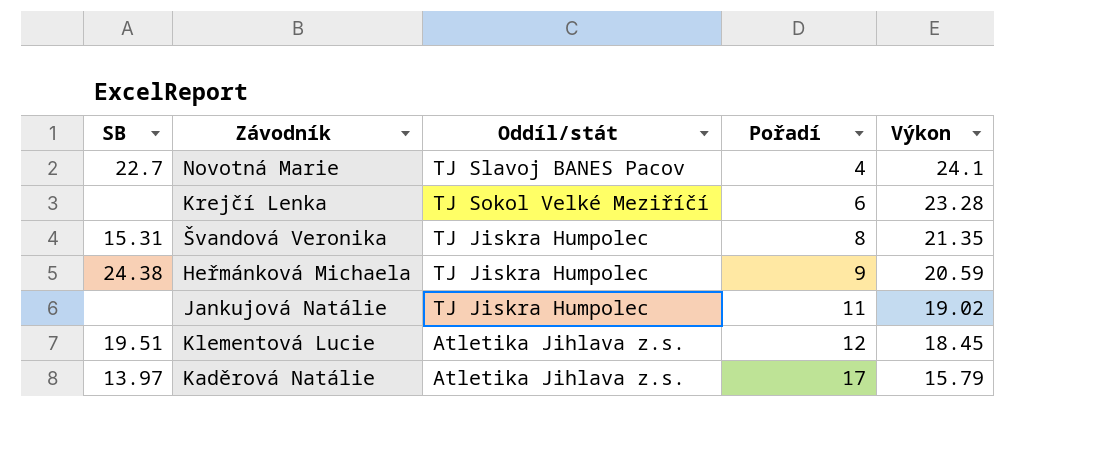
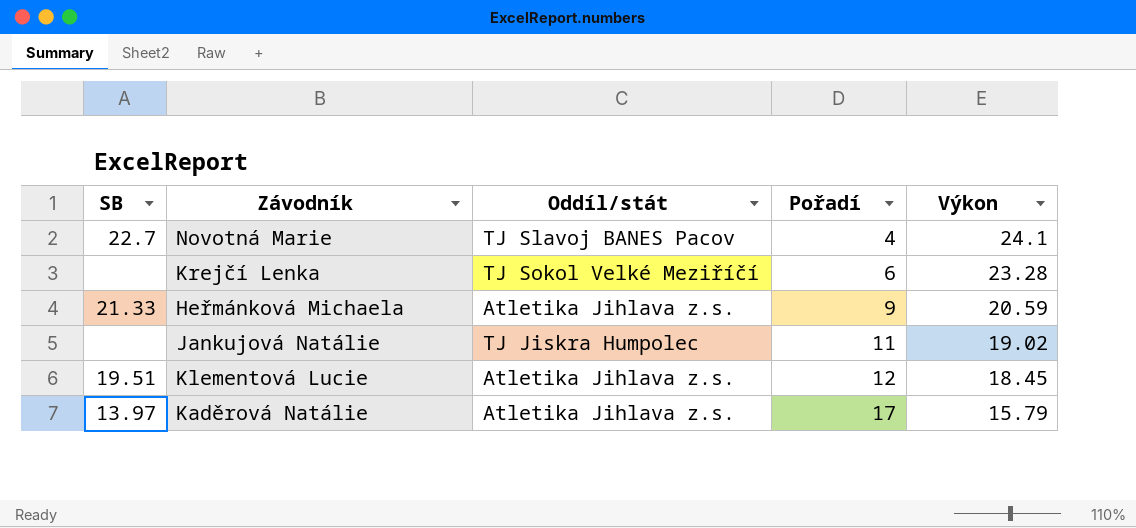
row Švandová Veronika: 15.31 | TJ Jiskra Humpolec | 8 | 21.35 -> none
Heřmánková Michaela | SB: 24.38 -> 21.33
Heřmánková Michaela | Oddíl/stát: TJ Jiskra Humpolec -> Atletika Jihlava z.s.

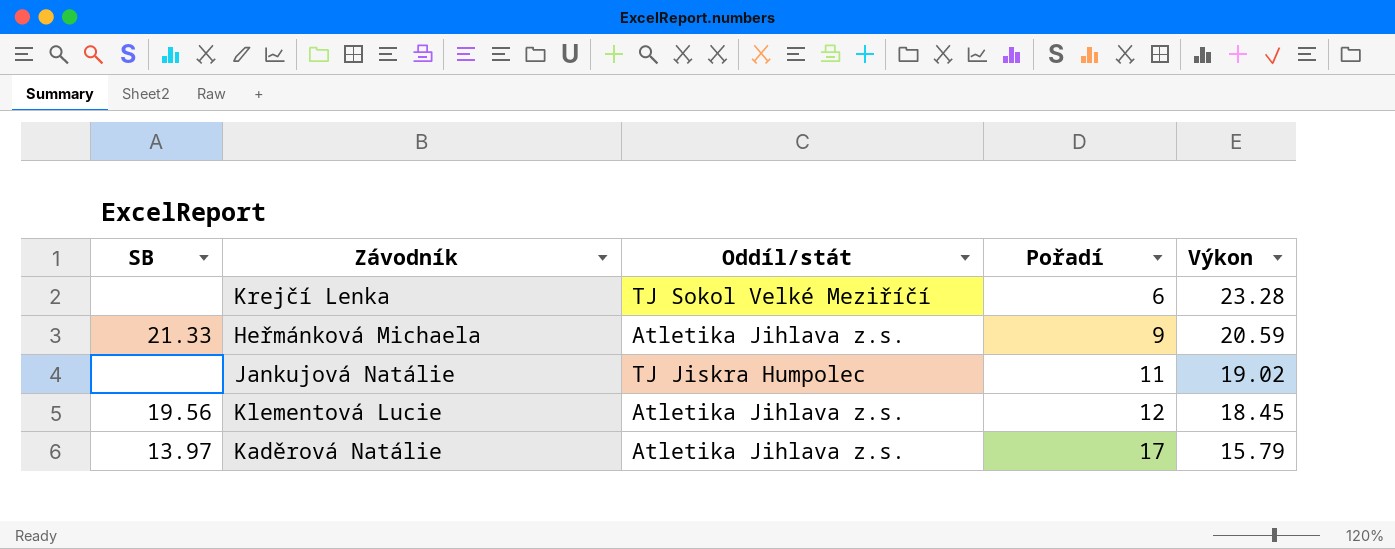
row Novotná Marie: 22.7 | TJ Slavoj BANES Pacov | 4 | 24.1 -> none
Klementová Lucie | SB: 19.51 -> 19.56

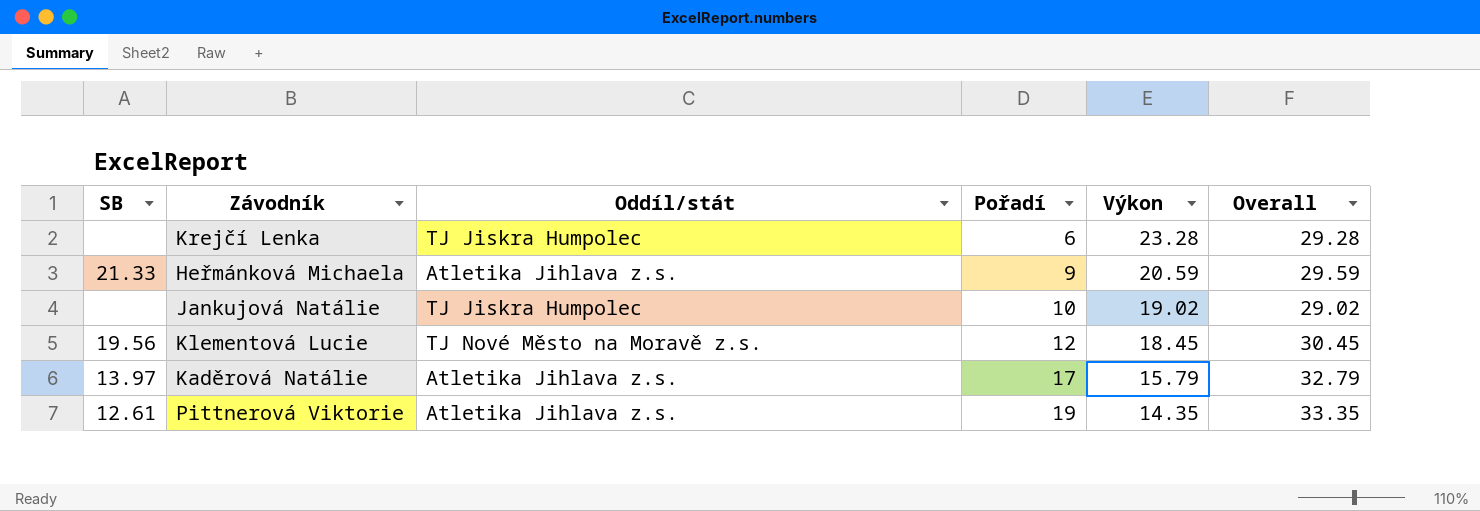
column Overall | formula: none -> [Pořadí] + [Výkon]
Krejčí Lenka | Oddíl/stát: TJ Sokol Velké Meziříčí -> TJ Jiskra Humpolec
Jankujová Natálie | Pořadí: 11 -> 10
Klementová Lucie | Oddíl/stát: Atletika Jihlava z.s. -> TJ Nové Město na Moravě z.s.
row Pittnerová Viktorie: none -> 12.61 | Atletika Jihlava z.s. | 19 | 14.35 | 33.35

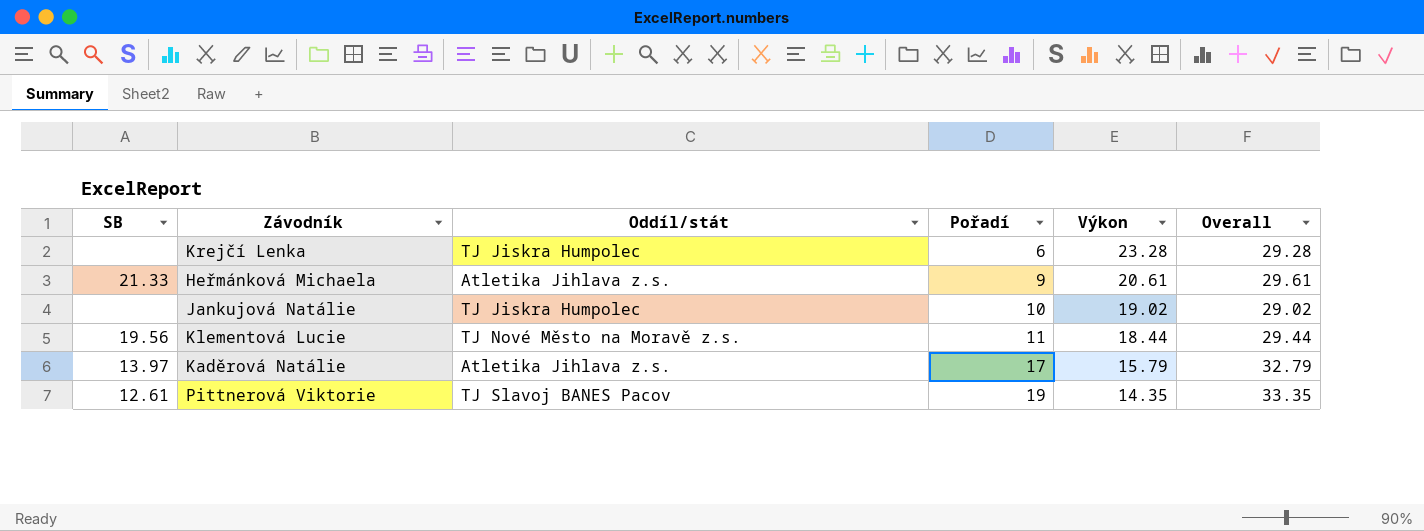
Heřmánková Michaela | Výkon: 20.59 -> 20.61
Heřmánková Michaela | Overall: 29.59 -> 29.61
Klementová Lucie | Pořadí: 12 -> 11
Klementová Lucie | Výkon: 18.45 -> 18.44
Klementová Lucie | Overall: 30.45 -> 29.44
Pittnerová Viktorie | Oddíl/stát: Atletika Jihlava z.s. -> TJ Slavoj BANES Pacov

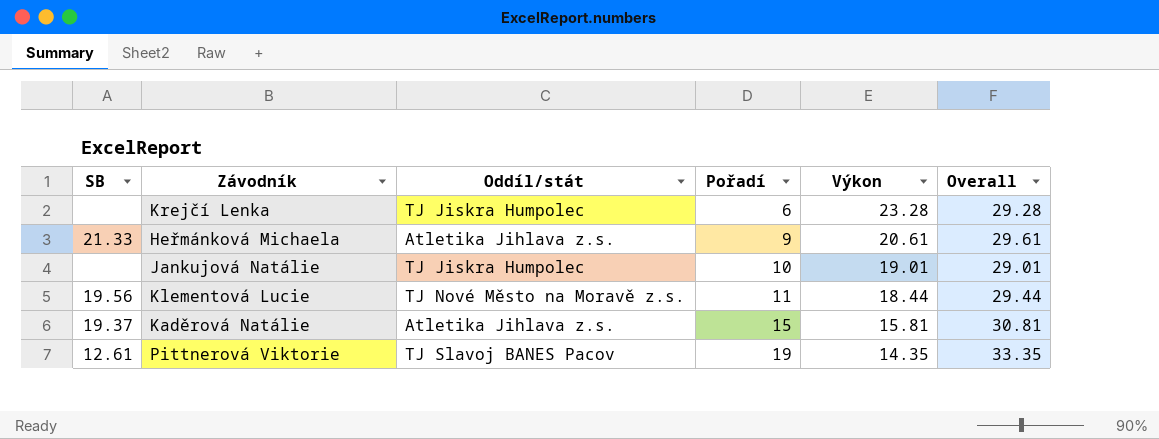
Jankujová Natálie | Výkon: 19.02 -> 19.01
Jankujová Natálie | Overall: 29.02 -> 29.01
Kaděrová Natálie | SB: 13.97 -> 19.37
Kaděrová Natálie | Pořadí: 17 -> 15
Kaděrová Natálie | Výkon: 15.79 -> 15.81
Kaděrová Natálie | Overall: 32.79 -> 30.81

